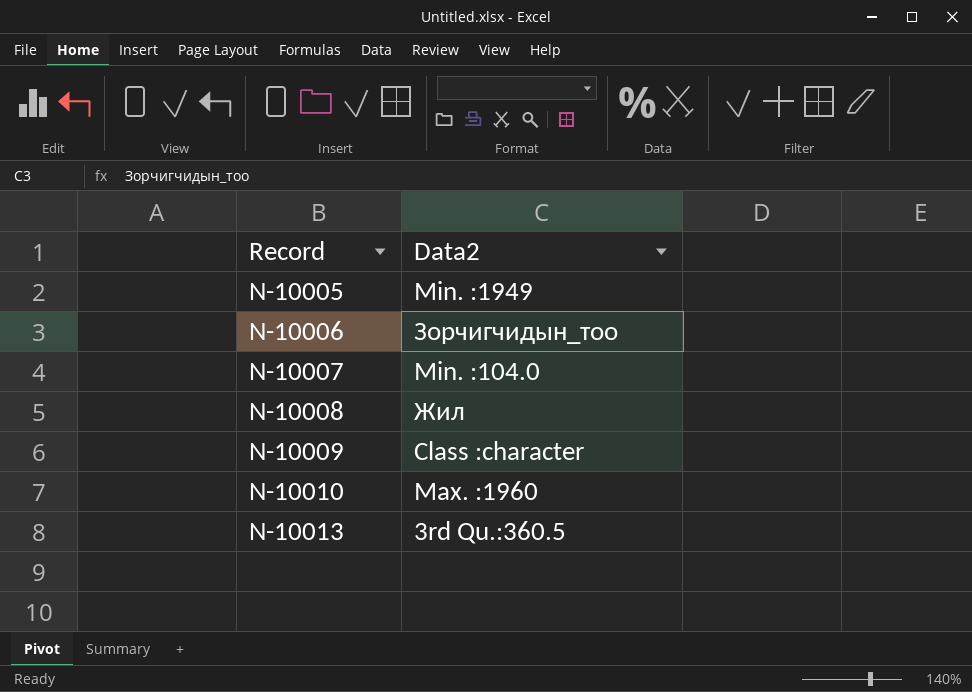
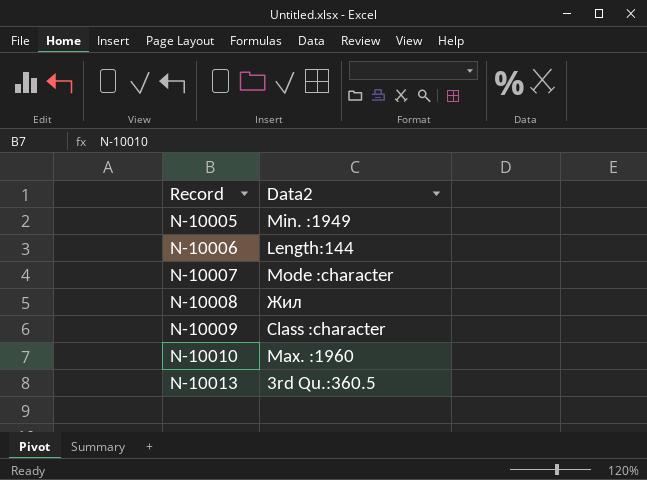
N-10006 | Data2: Зорчигчидын_тоо -> Length:144
N-10007 | Data2: Min. :104.0 -> Mode :character

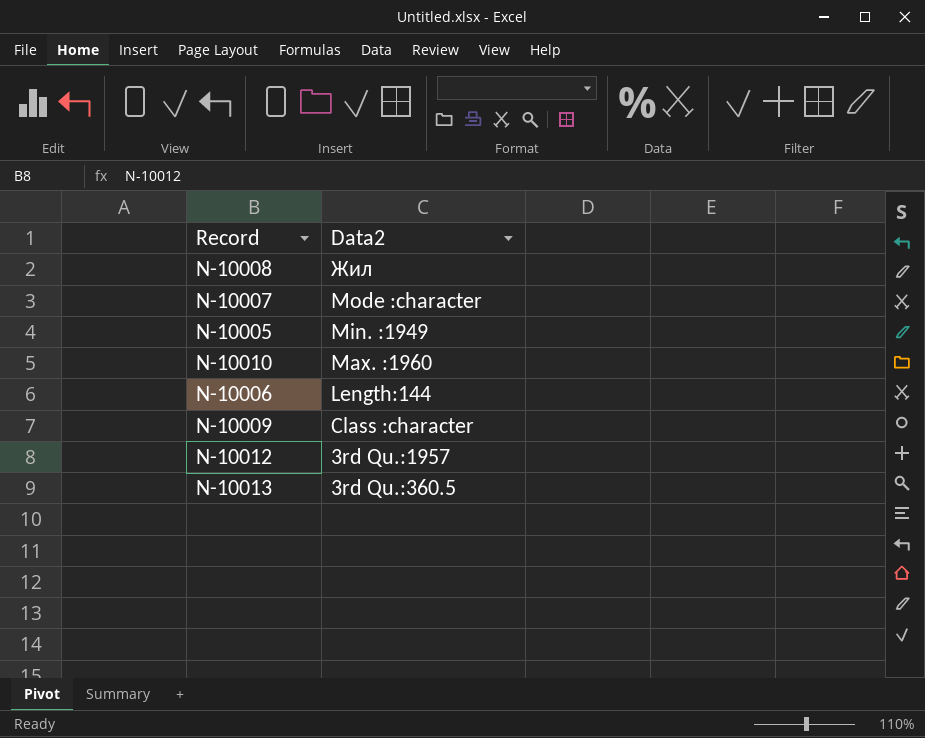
row order: Record ascending -> Data2 descending
row N-10012: none -> 3rd Qu.:1957

